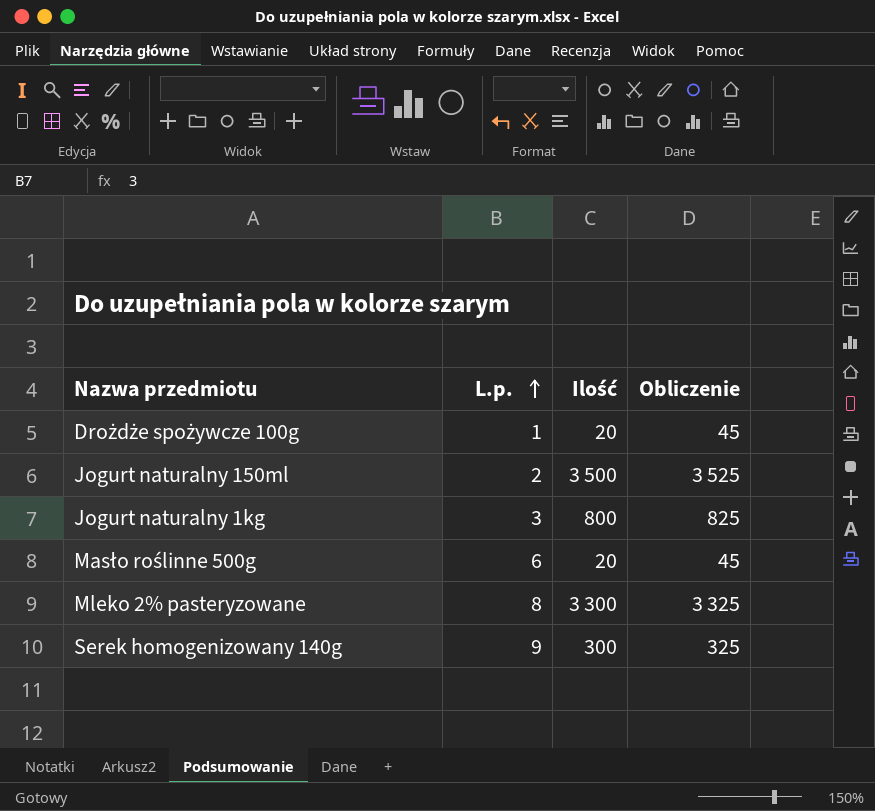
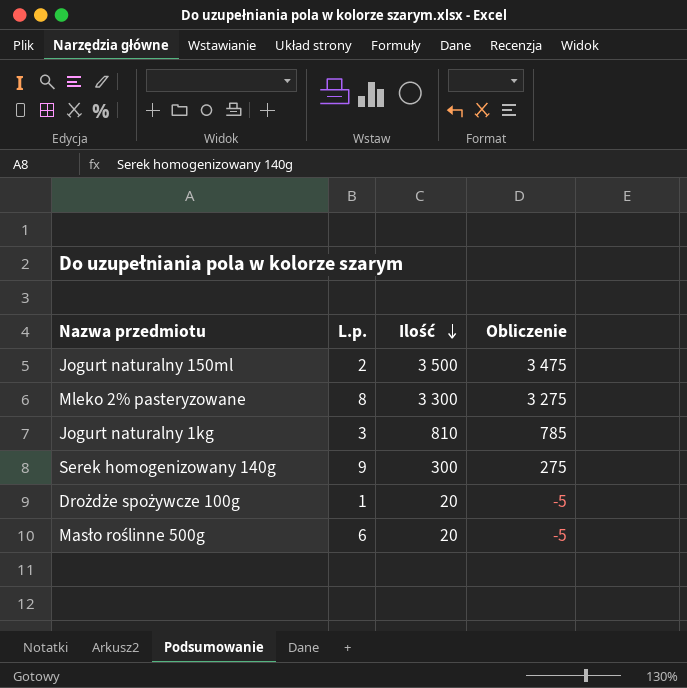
row order: L.p. ascending -> Ilość descending
column Obliczenie | formula: [Ilość] + 25 -> [Ilość] - 25
Jogurt naturalny 1kg | Ilość: 800 -> 810

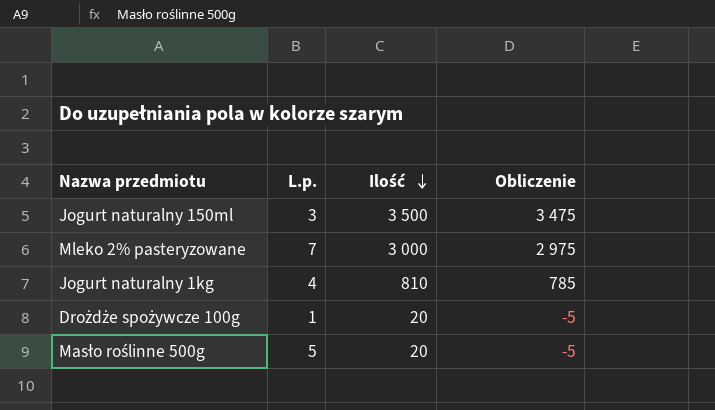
row Serek homogenizowany 140g: 9 | 300 | 275 -> none
Jogurt naturalny 150ml | L.p.: 2 -> 3
Mleko 2% pasteryzowane | L.p.: 8 -> 7
Mleko 2% pasteryzowane | Ilość: 3 300 -> 3 000
Mleko 2% pasteryzowane | Obliczenie: 3 275 -> 2 975
Jogurt naturalny 1kg | L.p.: 3 -> 4
Masło roślinne 500g | L.p.: 6 -> 5

